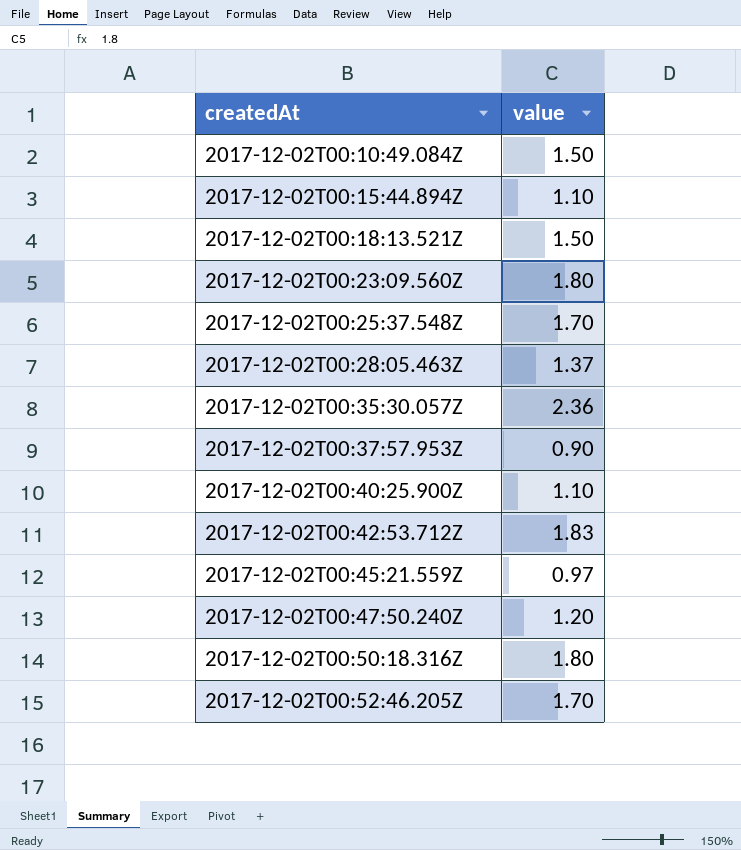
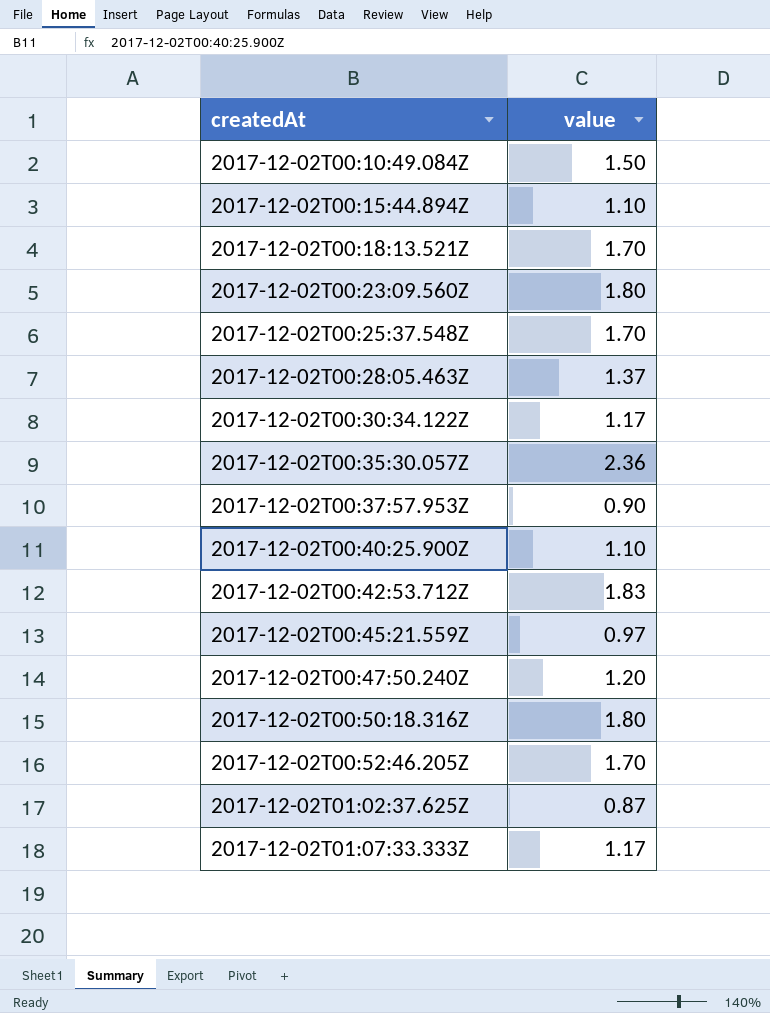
2017-12-02T00:18:13.521Z | value: 1.50 -> 1.70
row 2017-12-02T00:30:34.122Z: none -> 1.17
row 2017-12-02T01:02:37.625Z: none -> 0.87
row 2017-12-02T01:07:33.333Z: none -> 1.17

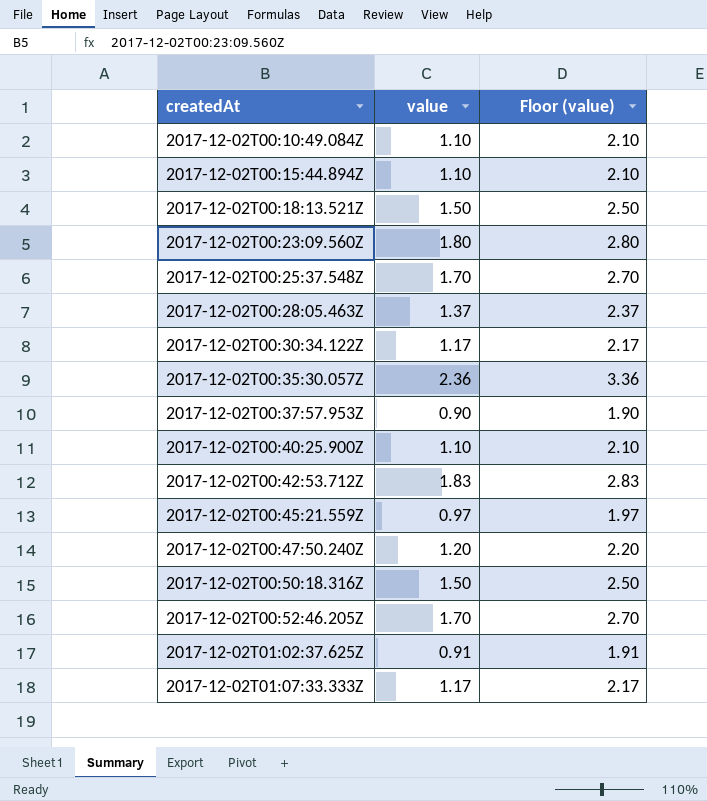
column Floor (value) | formula: none -> [value] + 1
2017-12-02T00:10:49.084Z | value: 1.50 -> 1.10
2017-12-02T00:18:13.521Z | value: 1.70 -> 1.50
2017-12-02T00:50:18.316Z | value: 1.80 -> 1.50
2017-12-02T01:02:37.625Z | value: 0.87 -> 0.91

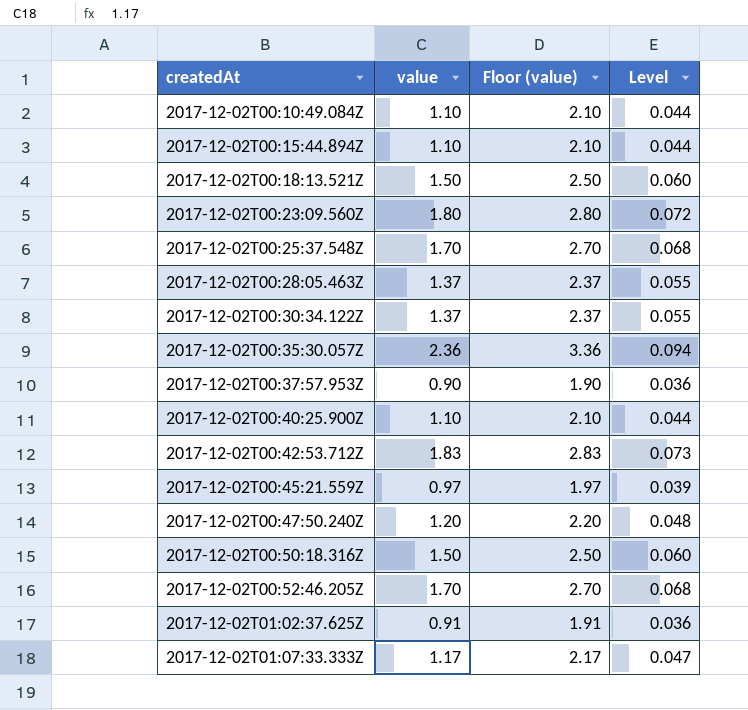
column Level | formula: none -> [value] * 0.04
2017-12-02T00:30:34.122Z | value: 1.17 -> 1.37
2017-12-02T00:30:34.122Z | Floor (value): 2.17 -> 2.37

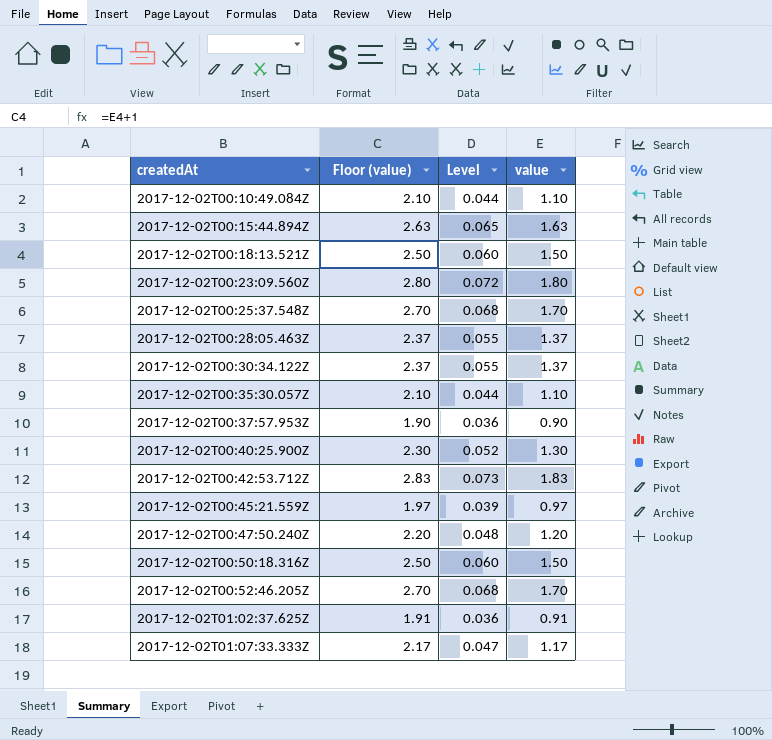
column value | position: 2 -> 4
2017-12-02T00:15:44.894Z | Floor (value): 2.10 -> 2.63
2017-12-02T00:15:44.894Z | Level: 0.044 -> 0.065
2017-12-02T00:15:44.894Z | value: 1.10 -> 1.63
2017-12-02T00:35:30.057Z | Floor (value): 3.36 -> 2.10
2017-12-02T00:35:30.057Z | Level: 0.094 -> 0.044
2017-12-02T00:35:30.057Z | value: 2.36 -> 1.10
2017-12-02T00:40:25.900Z | Floor (value): 2.10 -> 2.30
2017-12-02T00:40:25.900Z | Level: 0.044 -> 0.052
2017-12-02T00:40:25.900Z | value: 1.10 -> 1.30

